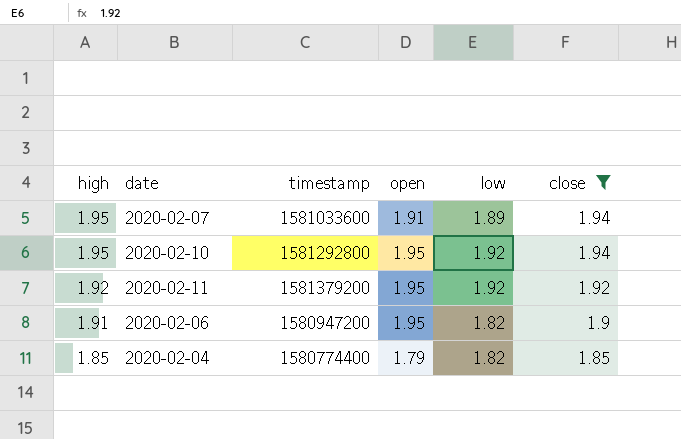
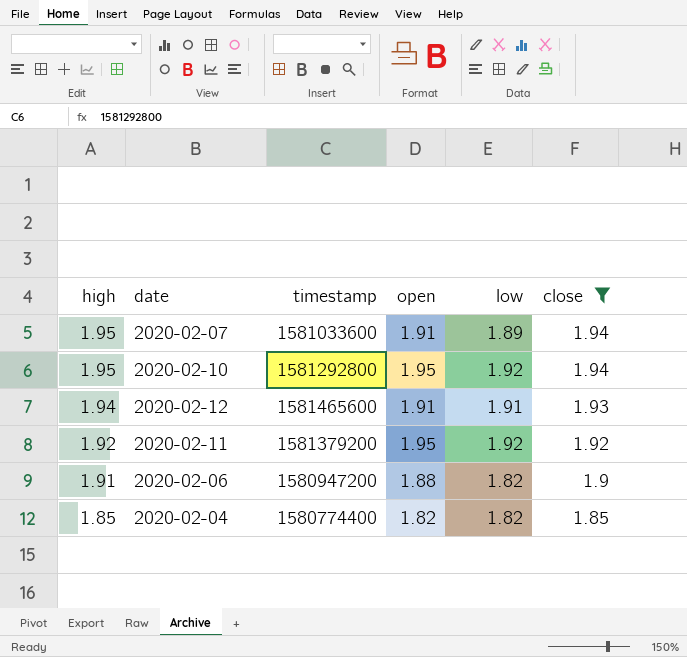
row 2020-02-12: none -> 1.94 | 1581465600 | 1.91 | 1.91 | 1.93
2020-02-06 | open: 1.95 -> 1.88
2020-02-04 | open: 1.79 -> 1.82

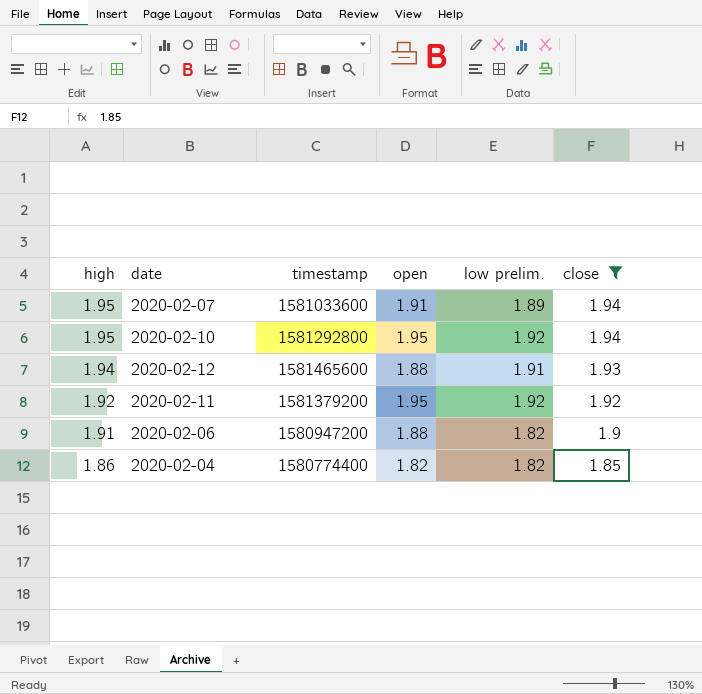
column name: low -> low prelim.
2020-02-12 | open: 1.91 -> 1.88
2020-02-04 | high: 1.85 -> 1.86

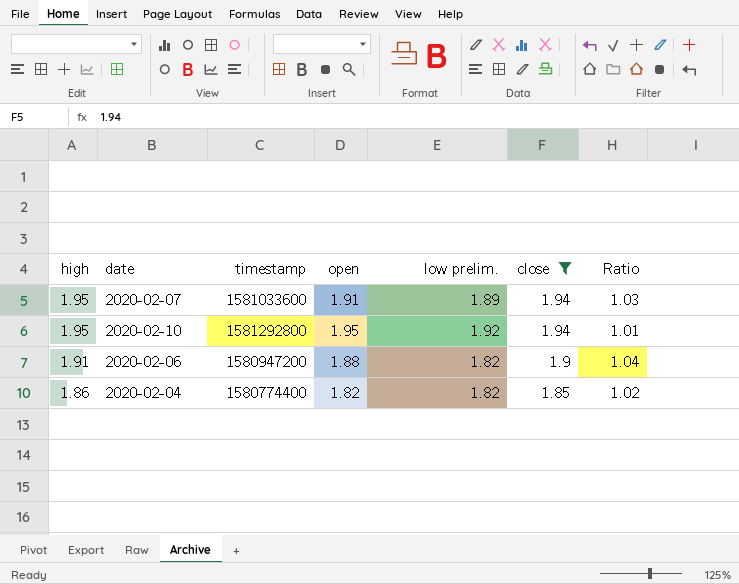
column Ratio | formula: none -> [close] / [low prelim.]
row 2020-02-12: 1.94 | 1581465600 | 1.88 | 1.91 | 1.93 -> none
row 2020-02-11: 1.92 | 1581379200 | 1.95 | 1.92 | 1.92 -> none

